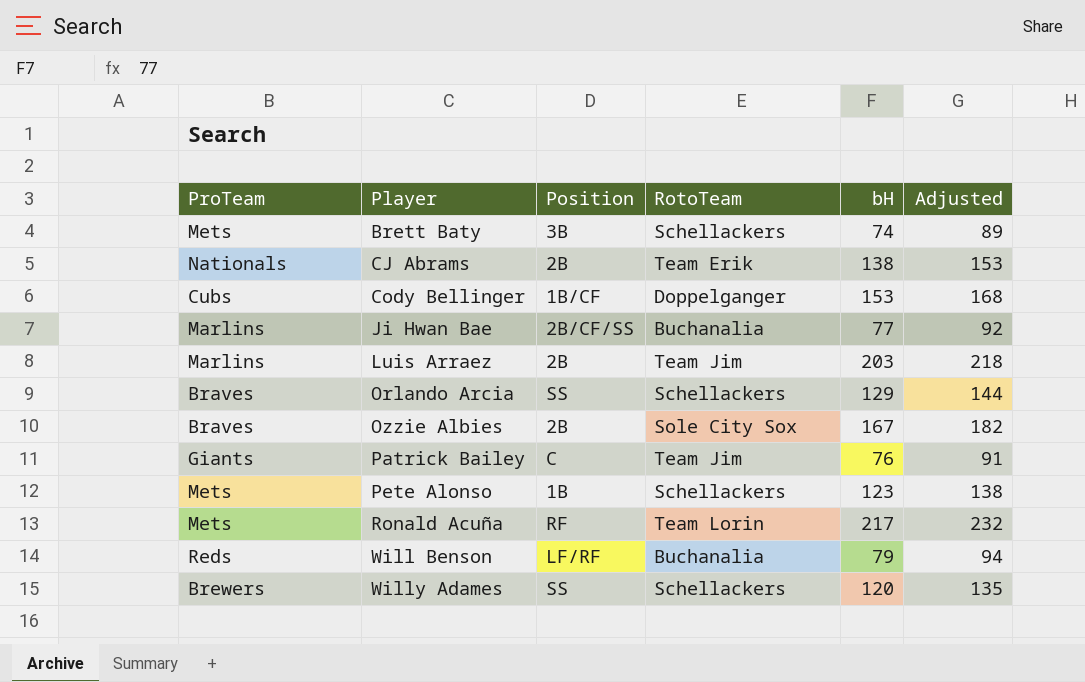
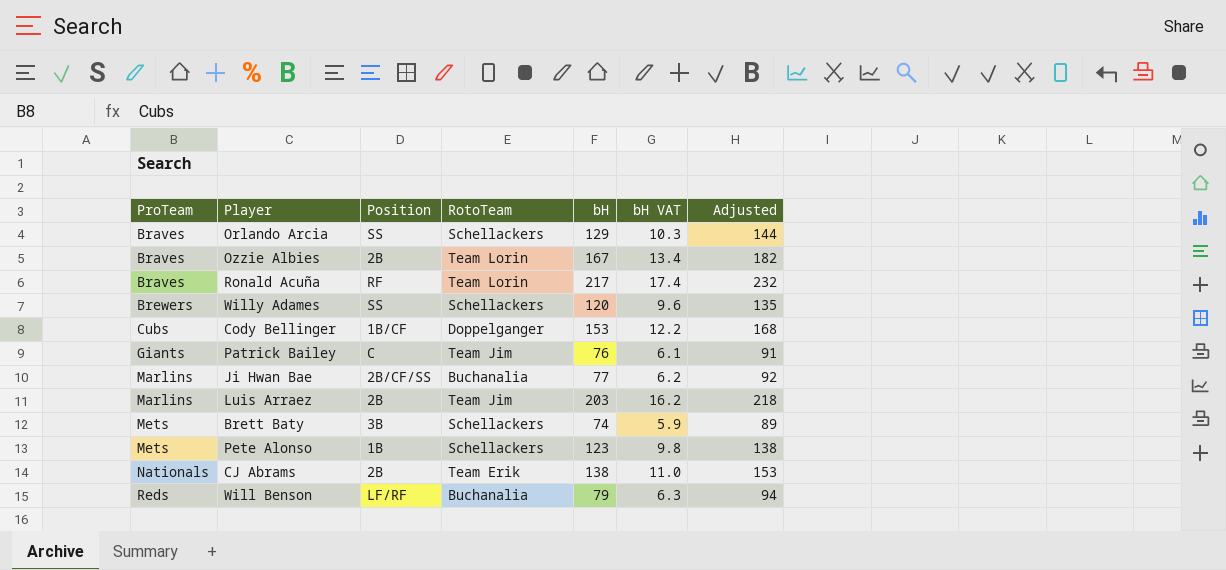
row order: Player ascending -> ProTeam ascending
column bH VAT | formula: none -> [bH] * 0.08
Ozzie Albies | RotoTeam: Sole City Sox -> Team Lorin
Ronald Acuña | ProTeam: Mets -> Braves

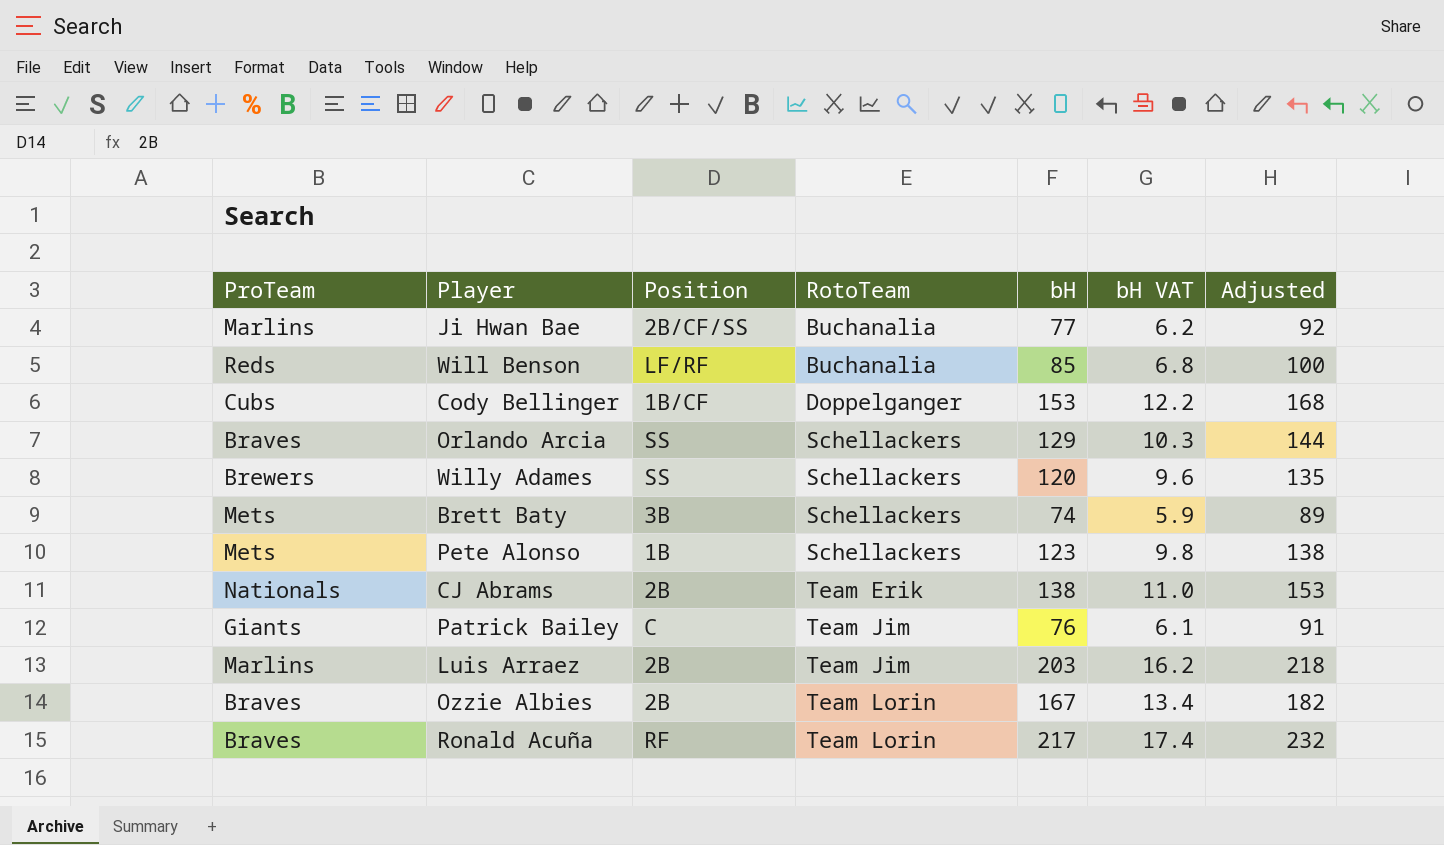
row order: ProTeam ascending -> RotoTeam ascending
Will Benson | bH: 79 -> 85
Will Benson | bH VAT: 6.3 -> 6.8
Will Benson | Adjusted: 94 -> 100

